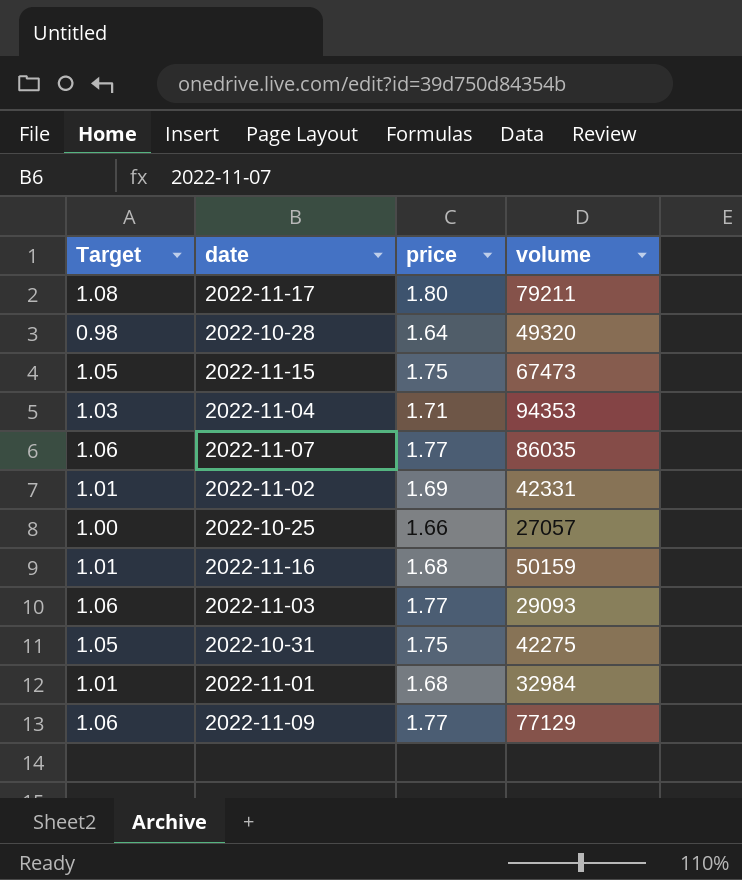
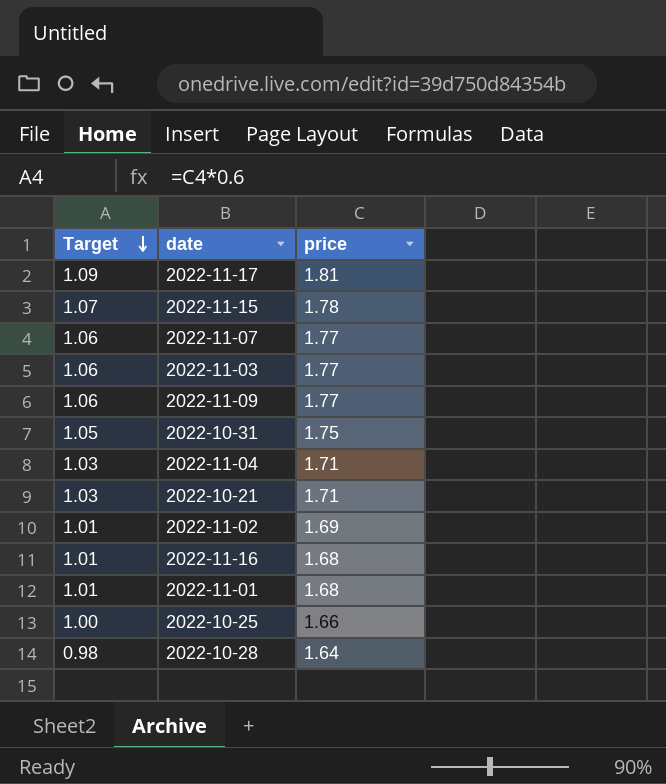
row order: none -> Target descending
column volume | position: 4 -> none
2022-11-17 | Target: 1.08 -> 1.09
2022-11-17 | price: 1.80 -> 1.81
2022-11-15 | Target: 1.05 -> 1.07
2022-11-15 | price: 1.75 -> 1.78
row 2022-10-21: none -> 1.03 | 1.71

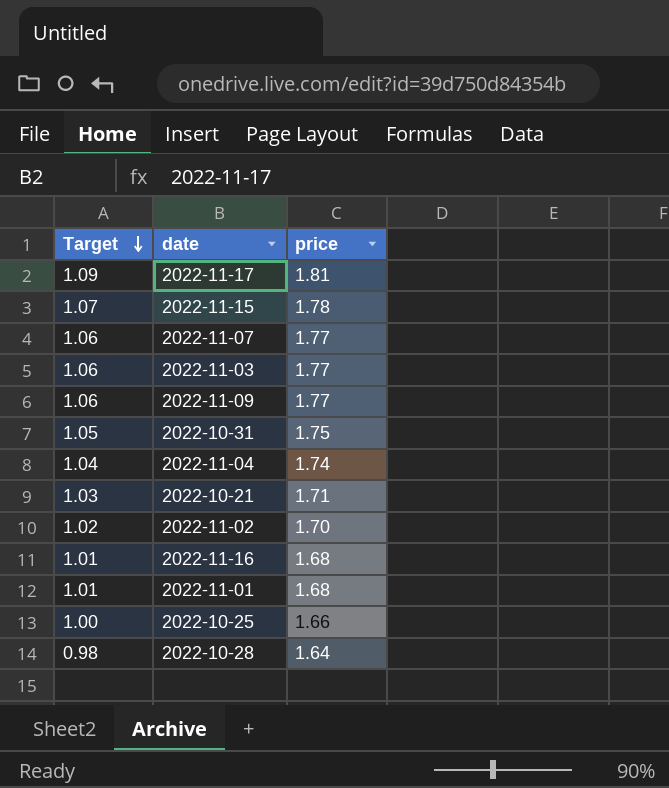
2022-11-04 | Target: 1.03 -> 1.04
2022-11-04 | price: 1.71 -> 1.74
2022-11-02 | Target: 1.01 -> 1.02
2022-11-02 | price: 1.69 -> 1.70

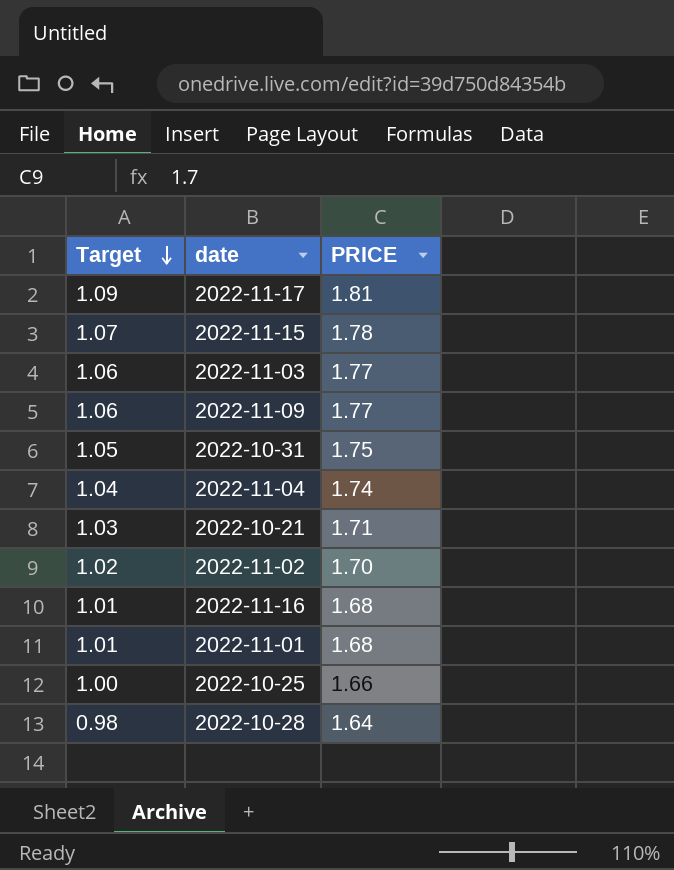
column name: price -> PRICE
row 2022-11-07: 1.06 | 1.77 -> none

